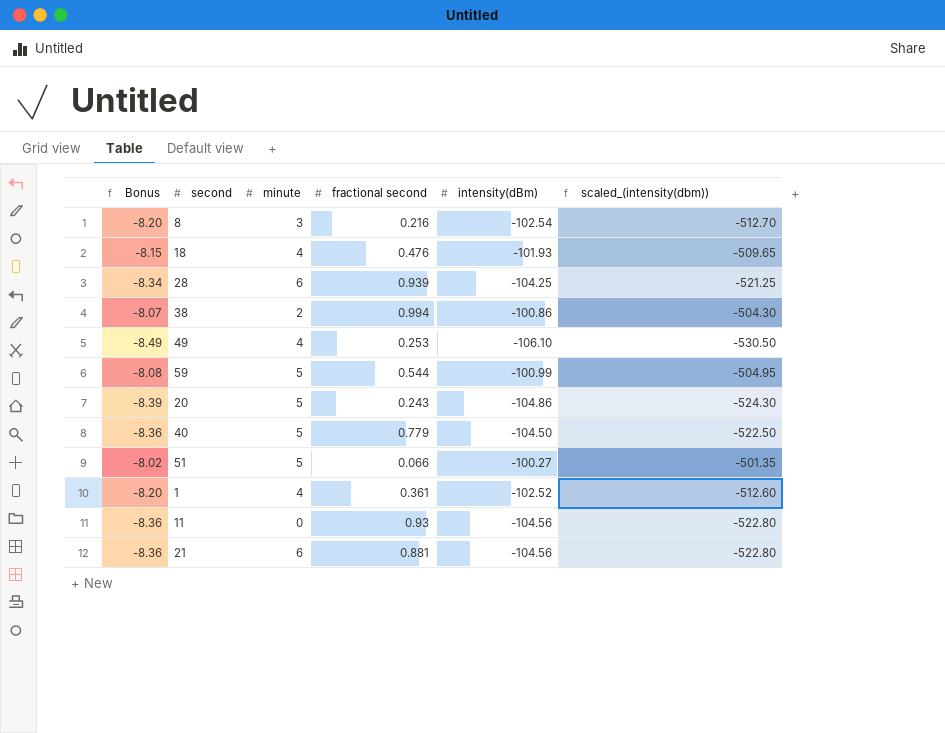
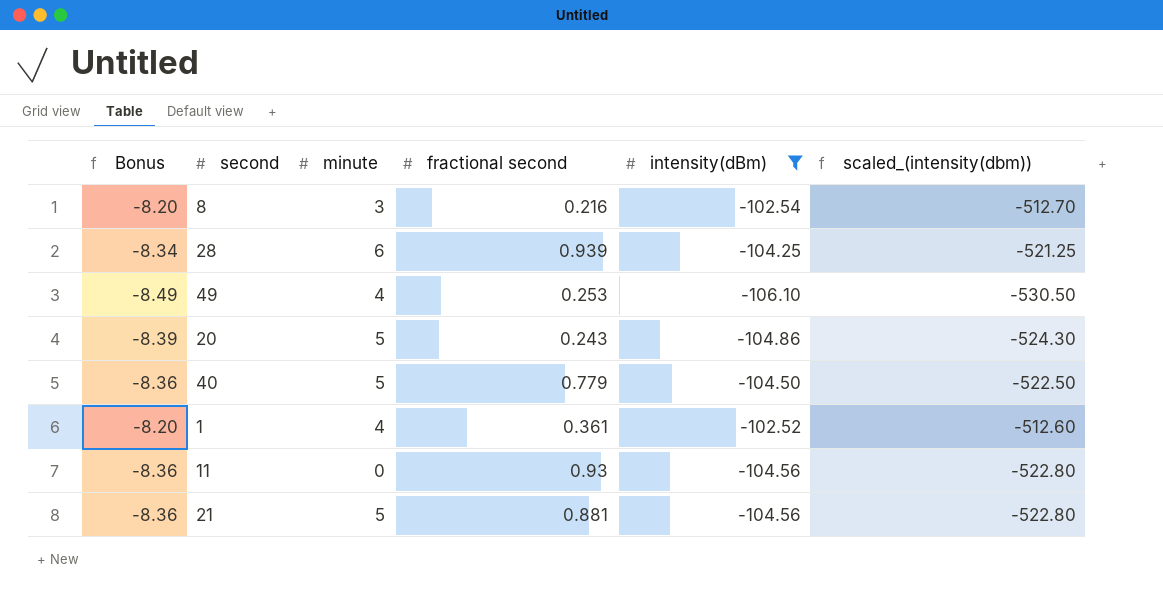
filter: none -> intensity(dBm) <= -102.52
21 | minute: 6 -> 5

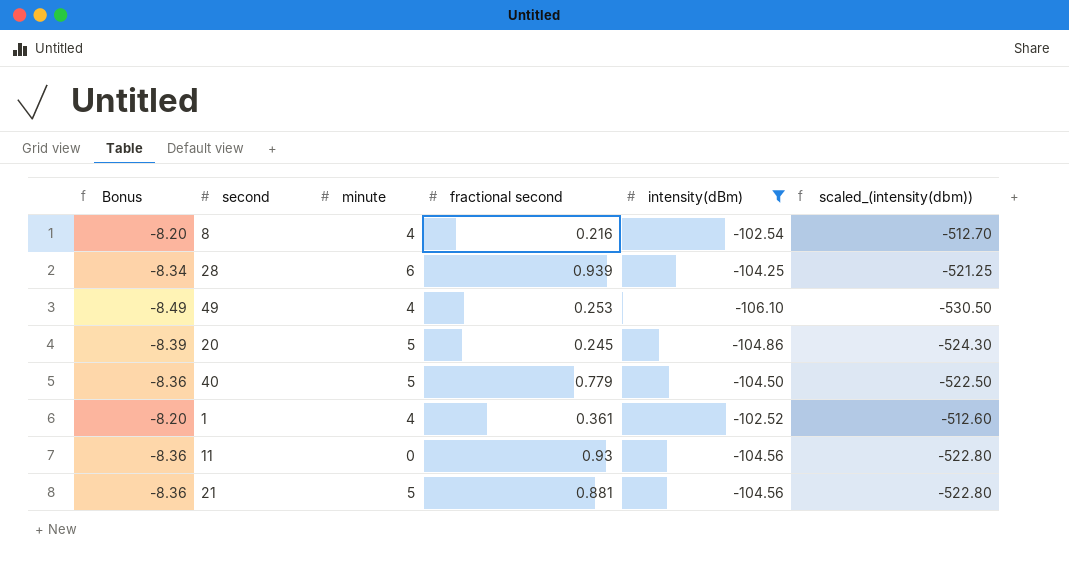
8 | minute: 3 -> 4
20 | fractional second: 0.243 -> 0.245

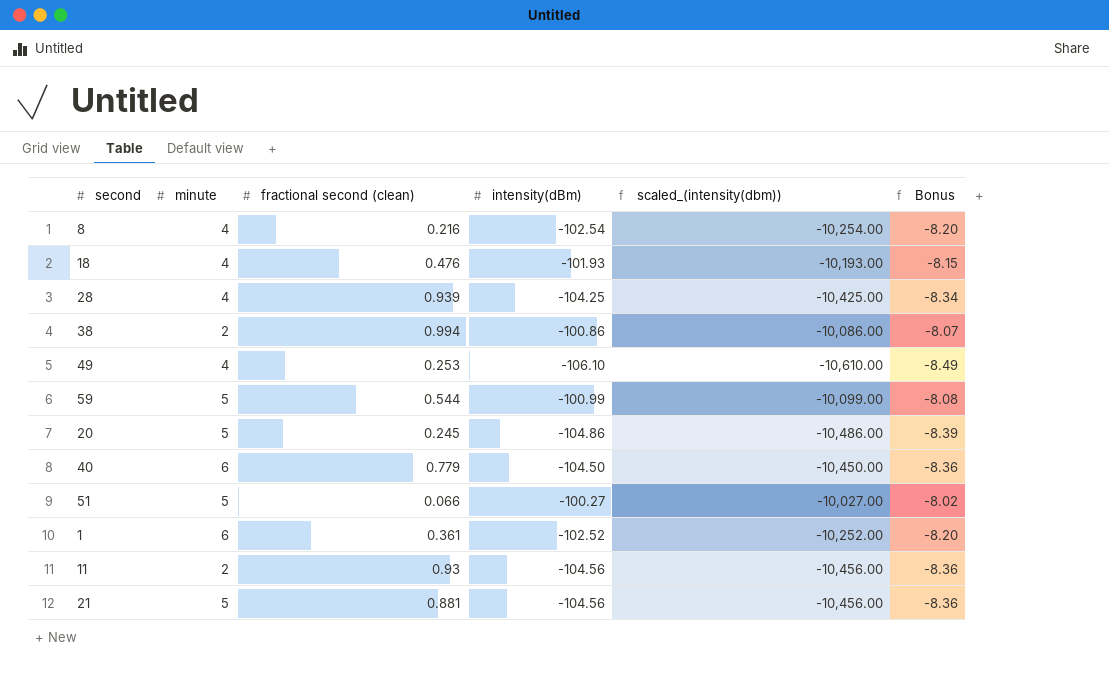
filter: intensity(dBm) <= -102.52 -> none
column name: fractional second -> fractional second (clean)
column scaled_(intensity(dbm)) | formula: [intensity(dBm)] * 5 -> [intensity(dBm)] * 100
column Bonus | position: 1 -> 6
28 | minute: 6 -> 4
40 | minute: 5 -> 6
1 | minute: 4 -> 6
11 | minute: 0 -> 2

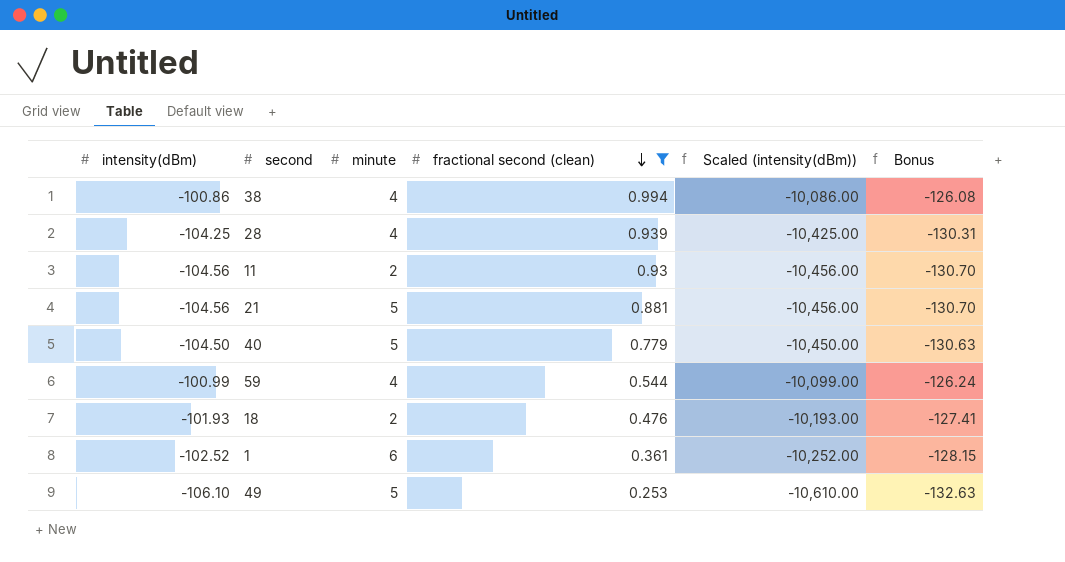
filter: none -> fractional second (clean) >= 0.253
row order: none -> fractional second (clean) descending
column intensity(dBm) | position: 4 -> 1
column name: scaled_(intensity(dbm)) -> Scaled (intensity(dBm))
column Bonus | formula: [intensity(dBm)] * 0.08 -> [intensity(dBm)] * 1.25
38 | minute: 2 -> 4
40 | minute: 6 -> 5
59 | minute: 5 -> 4
18 | minute: 4 -> 2
49 | minute: 4 -> 5

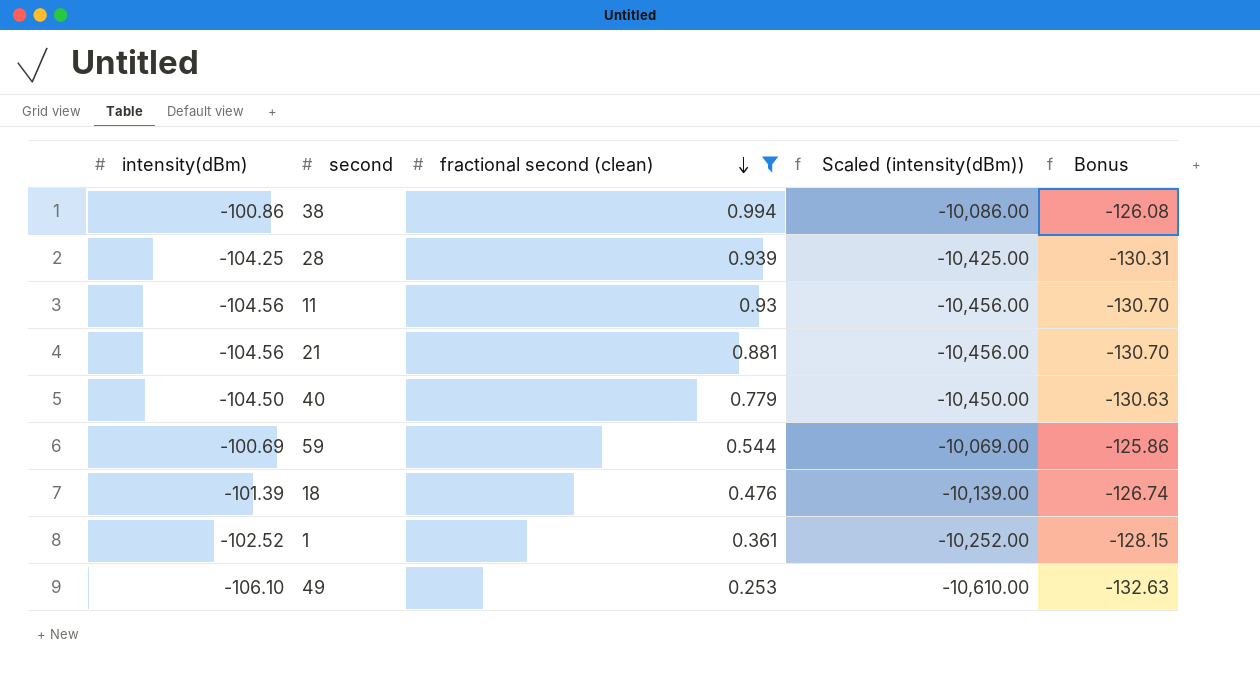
column minute | position: 3 -> none
59 | intensity(dBm): -100.99 -> -100.69
59 | Scaled (intensity(dBm)): -10,099.00 -> -10,069.00
59 | Bonus: -126.24 -> -125.86
18 | intensity(dBm): -101.93 -> -101.39
18 | Scaled (intensity(dBm)): -10,193.00 -> -10,139.00
18 | Bonus: -127.41 -> -126.74

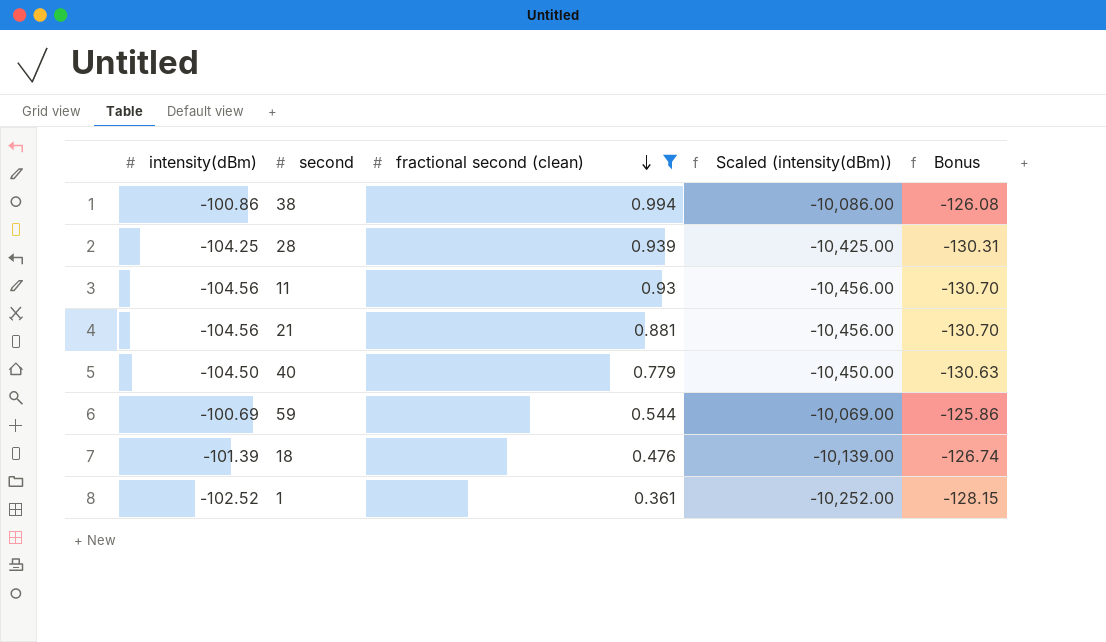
row 49: -106.10 | 0.253 | -10,610.00 | -132.63 -> none

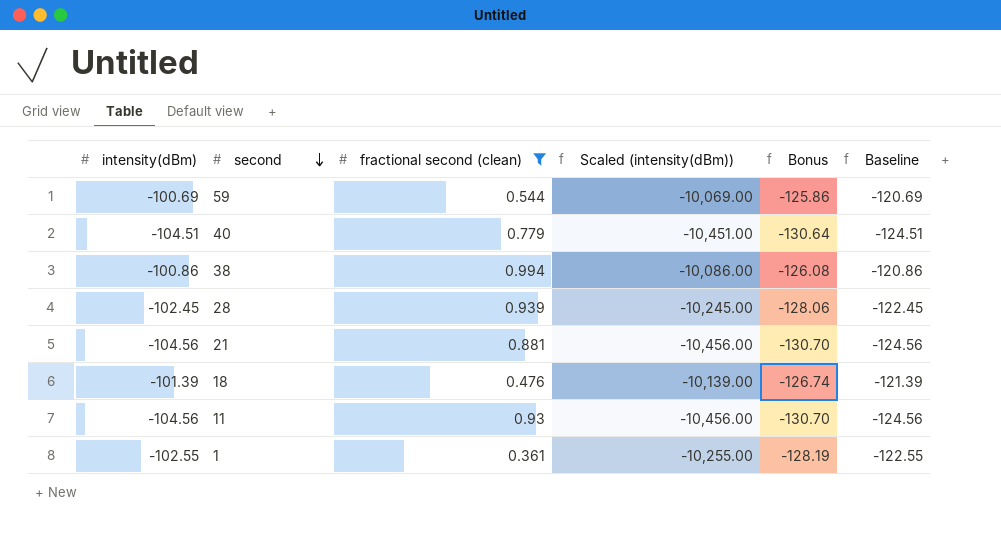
row order: fractional second (clean) descending -> second descending
column Baseline | formula: none -> [intensity(dBm)] - 20
40 | intensity(dBm): -104.50 -> -104.51
40 | Scaled (intensity(dBm)): -10,450.00 -> -10,451.00
40 | Bonus: -130.63 -> -130.64
28 | intensity(dBm): -104.25 -> -102.45
28 | Scaled (intensity(dBm)): -10,425.00 -> -10,245.00
28 | Bonus: -130.31 -> -128.06
1 | intensity(dBm): -102.52 -> -102.55
1 | Scaled (intensity(dBm)): -10,252.00 -> -10,255.00
1 | Bonus: -128.15 -> -128.19

